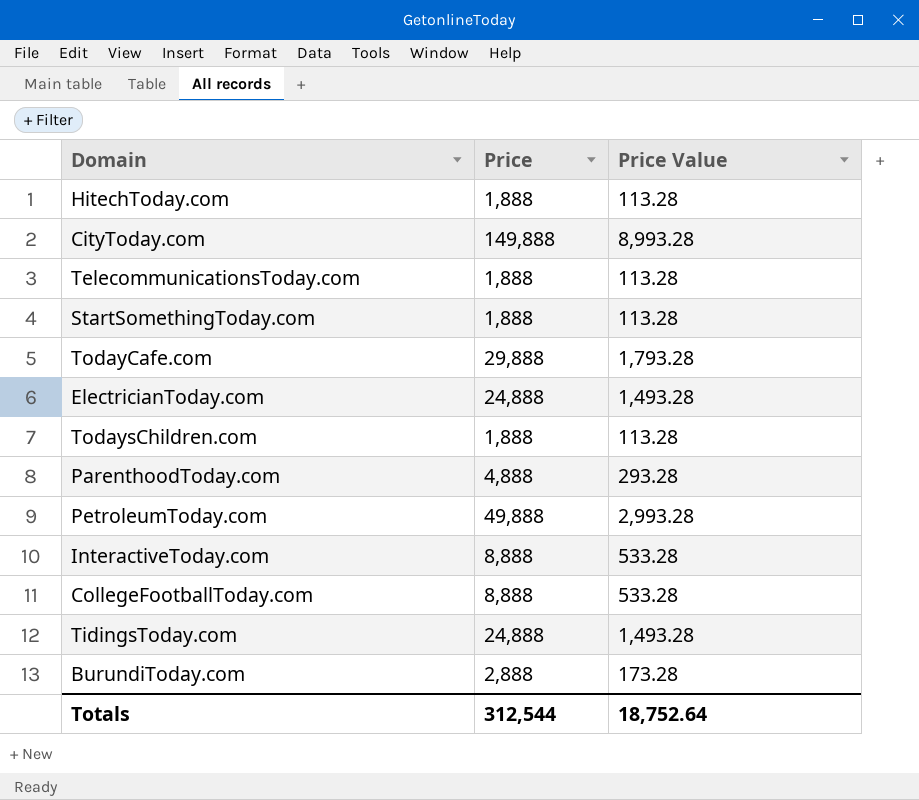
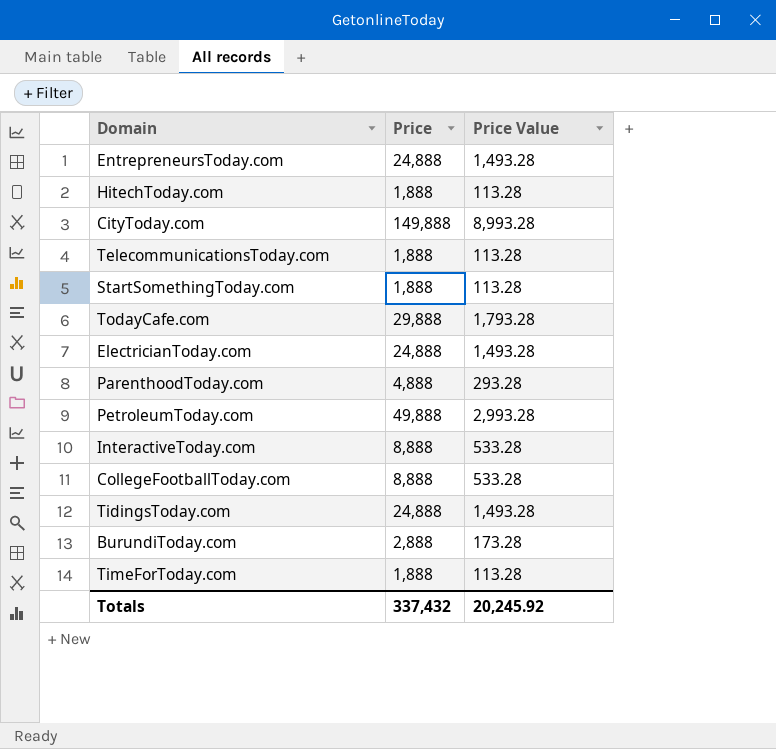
row TodaysChildren.com: 1,888 | 113.28 -> none
row EntrepreneursToday.com: none -> 24,888 | 1,493.28
row TimeForToday.com: none -> 1,888 | 113.28
Totals | Price: 312,544 -> 337,432
Totals | Price Value: 18,752.64 -> 20,245.92

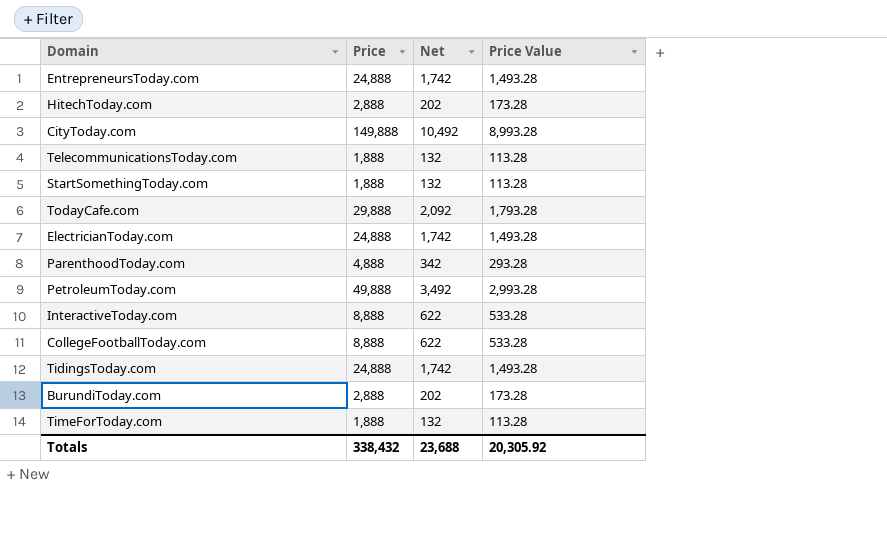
column Net | formula: none -> [Price] * 0.07
HitechToday.com | Price: 1,888 -> 2,888
HitechToday.com | Price Value: 113.28 -> 173.28
Totals | Price: 337,432 -> 338,432
Totals | Price Value: 20,245.92 -> 20,305.92

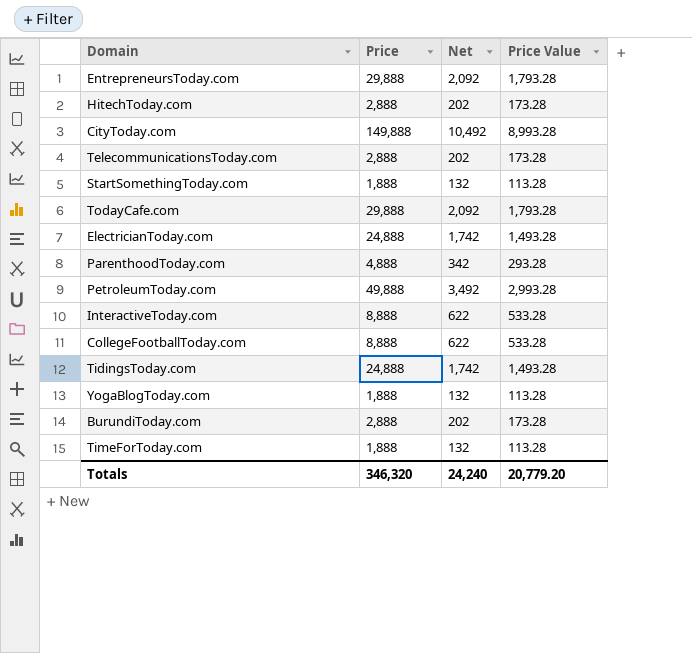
EntrepreneursToday.com | Price: 24,888 -> 29,888
EntrepreneursToday.com | Net: 1,742 -> 2,092
EntrepreneursToday.com | Price Value: 1,493.28 -> 1,793.28
TelecommunicationsToday.com | Price: 1,888 -> 2,888
TelecommunicationsToday.com | Net: 132 -> 202
TelecommunicationsToday.com | Price Value: 113.28 -> 173.28
row YogaBlogToday.com: none -> 1,888 | 132 | 113.28
Totals | Price: 338,432 -> 346,320
Totals | Net: 23,688 -> 24,240
Totals | Price Value: 20,305.92 -> 20,779.20

